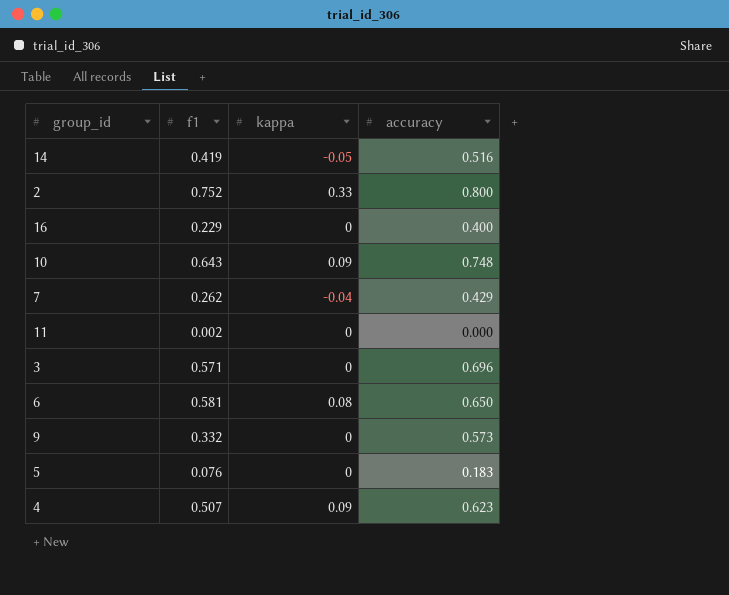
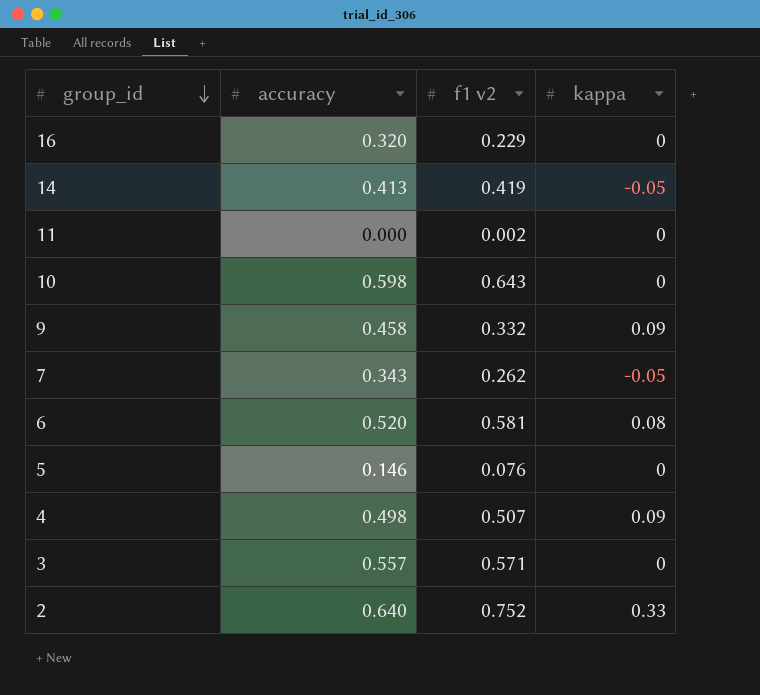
row order: none -> group_id descending
column accuracy | position: 4 -> 2
column name: f1 -> f1 v2
16 | accuracy: 0.400 -> 0.320
14 | accuracy: 0.516 -> 0.413
10 | accuracy: 0.748 -> 0.598
10 | kappa: 0.09 -> 0
9 | accuracy: 0.573 -> 0.458
9 | kappa: 0 -> 0.09
7 | accuracy: 0.429 -> 0.343
7 | kappa: -0.04 -> -0.05
6 | accuracy: 0.650 -> 0.520
5 | accuracy: 0.183 -> 0.146
4 | accuracy: 0.623 -> 0.498
3 | accuracy: 0.696 -> 0.557
2 | accuracy: 0.800 -> 0.640

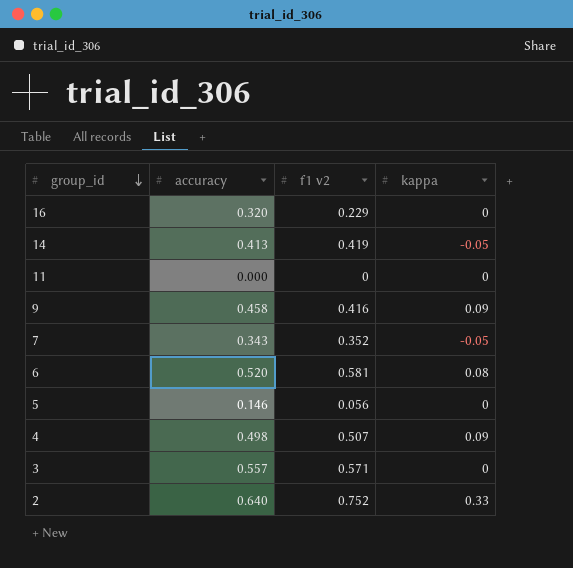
row 10: 0.598 | 0.643 | 0 -> none
11 | f1 v2: 0.002 -> 0
9 | f1 v2: 0.332 -> 0.416
7 | f1 v2: 0.262 -> 0.352
5 | f1 v2: 0.076 -> 0.056

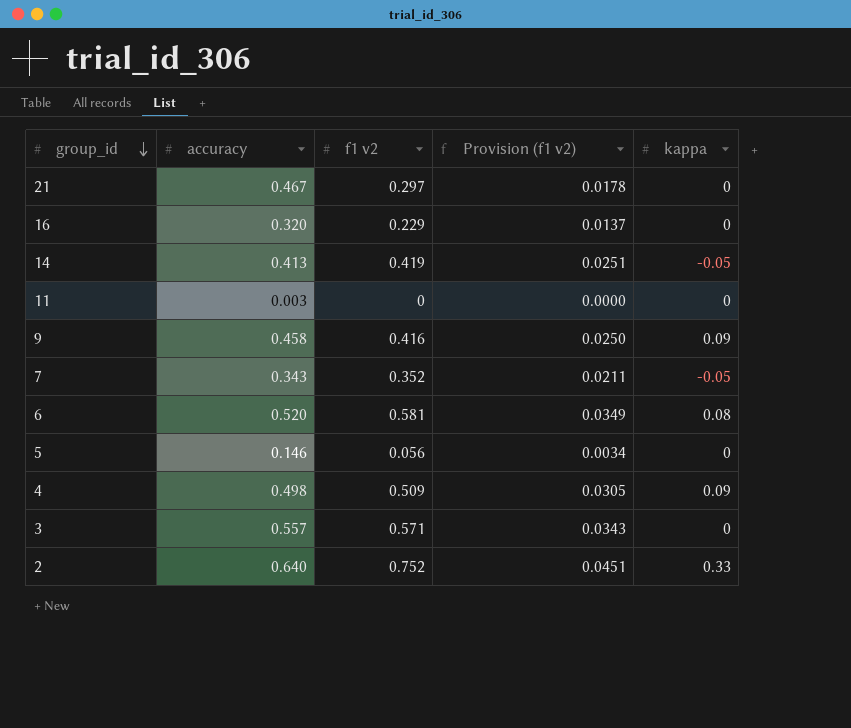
column Provision (f1 v2) | formula: none -> [f1 v2] * 0.06
row 21: none -> 0.467 | 0.297 | 0.0178 | 0
11 | accuracy: 0.000 -> 0.003
4 | f1 v2: 0.507 -> 0.509

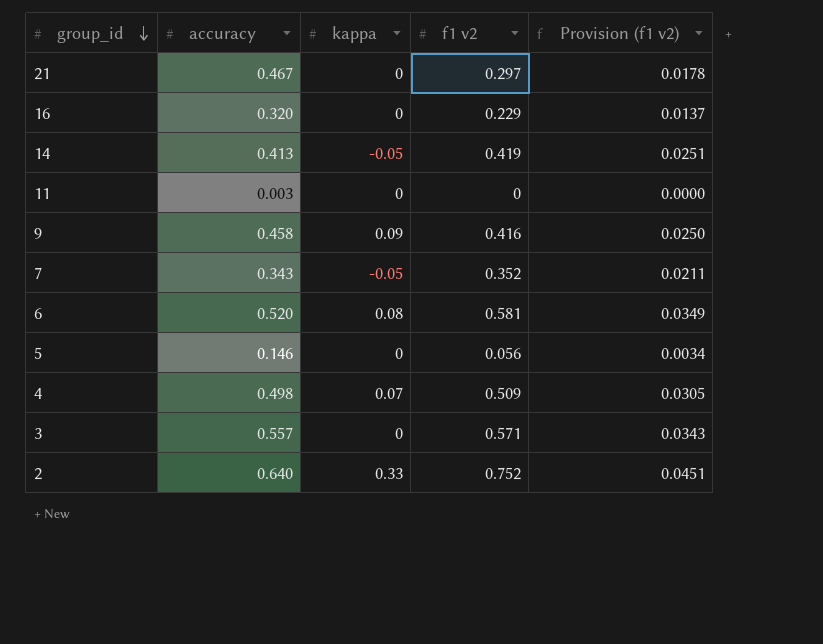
column kappa | position: 5 -> 3
4 | kappa: 0.09 -> 0.07

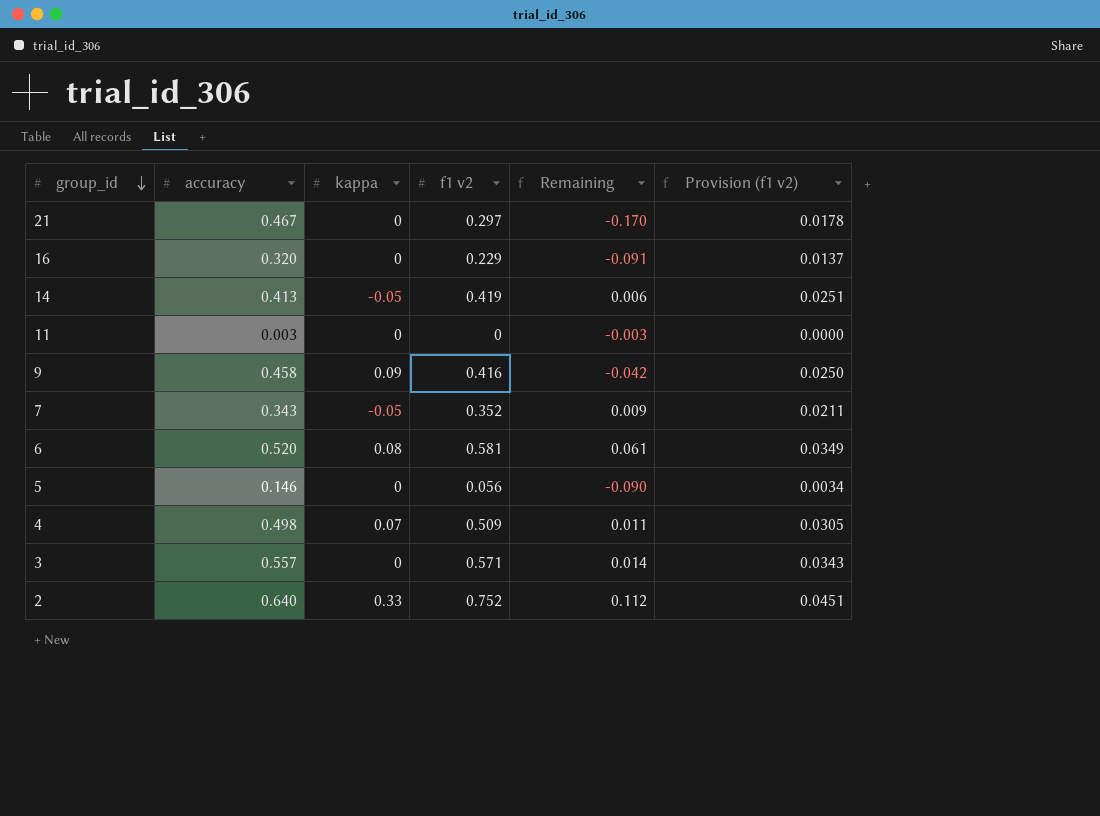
column Remaining | formula: none -> [f1 v2] - [accuracy]

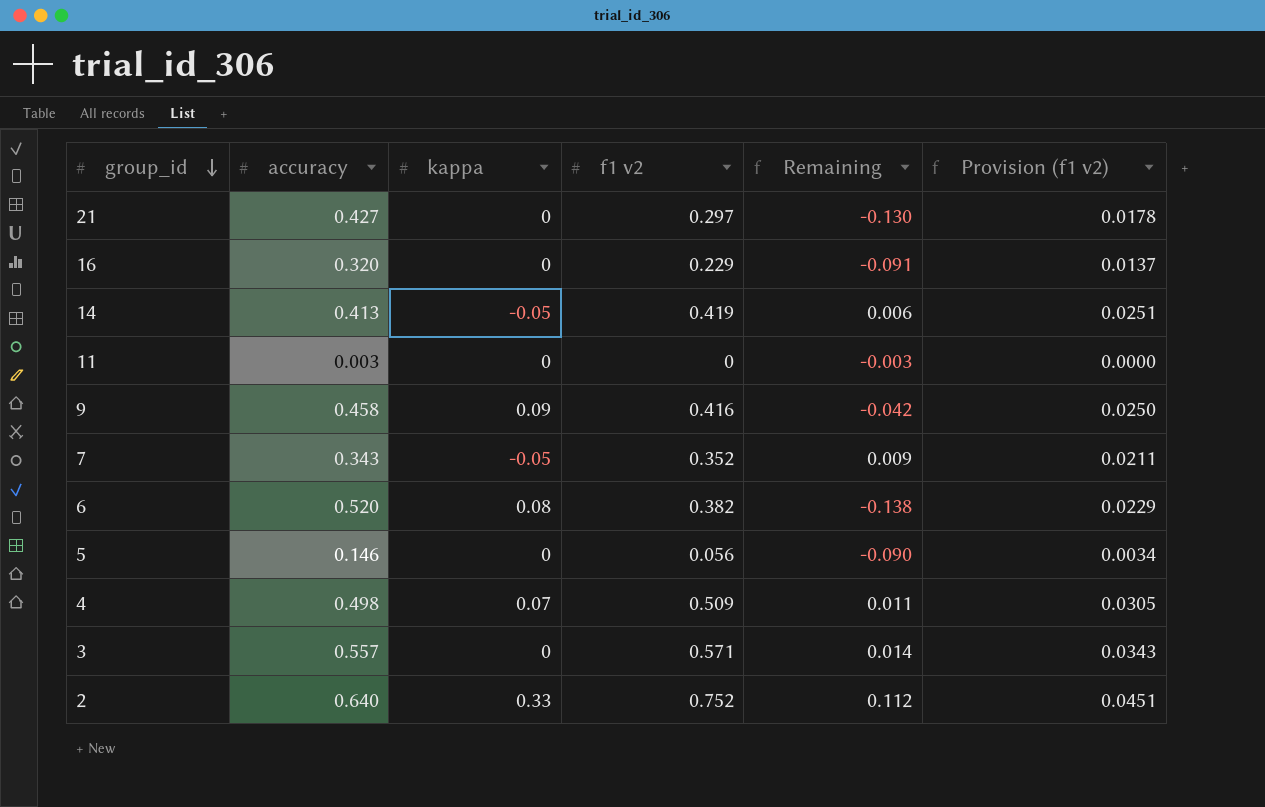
21 | accuracy: 0.467 -> 0.427
21 | Remaining: -0.170 -> -0.130
6 | f1 v2: 0.581 -> 0.382
6 | Remaining: 0.061 -> -0.138
6 | Provision (f1 v2): 0.0349 -> 0.0229

